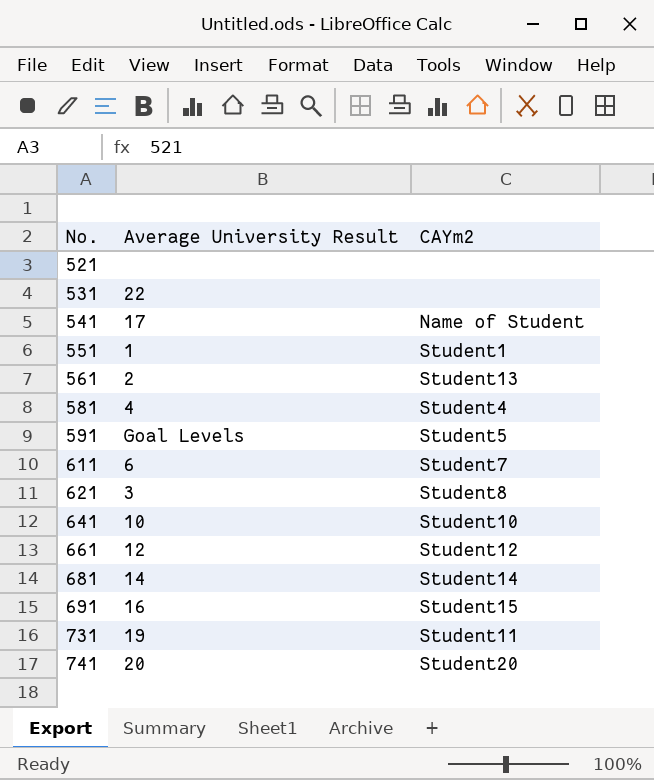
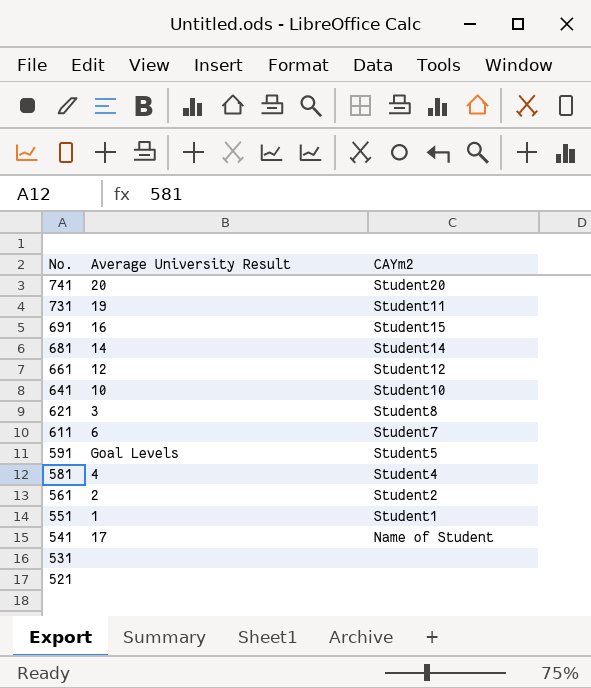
row order: No. ascending -> No. descending
561 | CAYm2: Student13 -> Student2
531 | Average University Result: 22 -> none

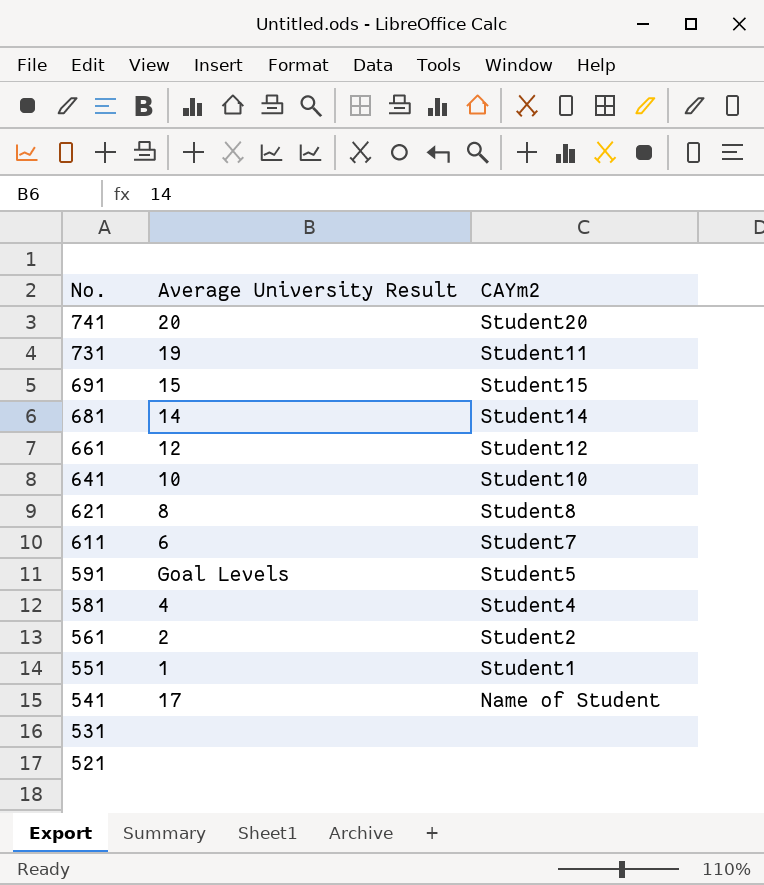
691 | Average University Result: 16 -> 15
621 | Average University Result: 3 -> 8

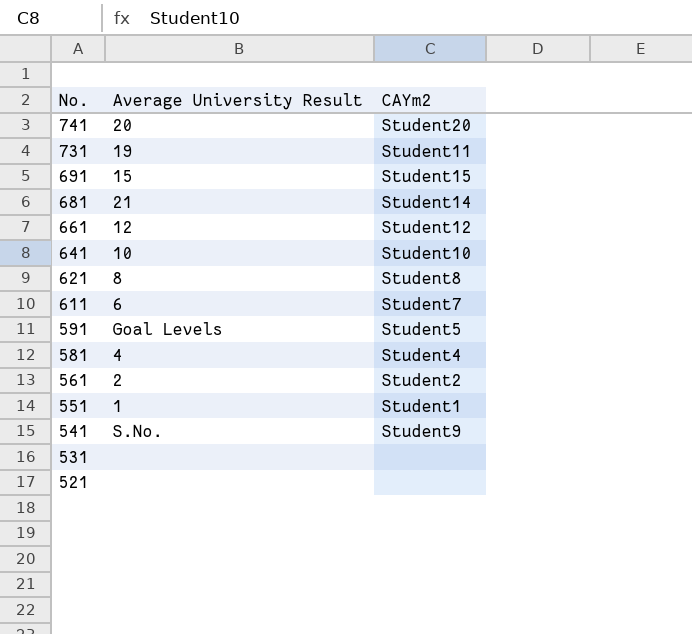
681 | Average University Result: 14 -> 21
541 | Average University Result: 17 -> S.No.
541 | CAYm2: Name of Student -> Student9

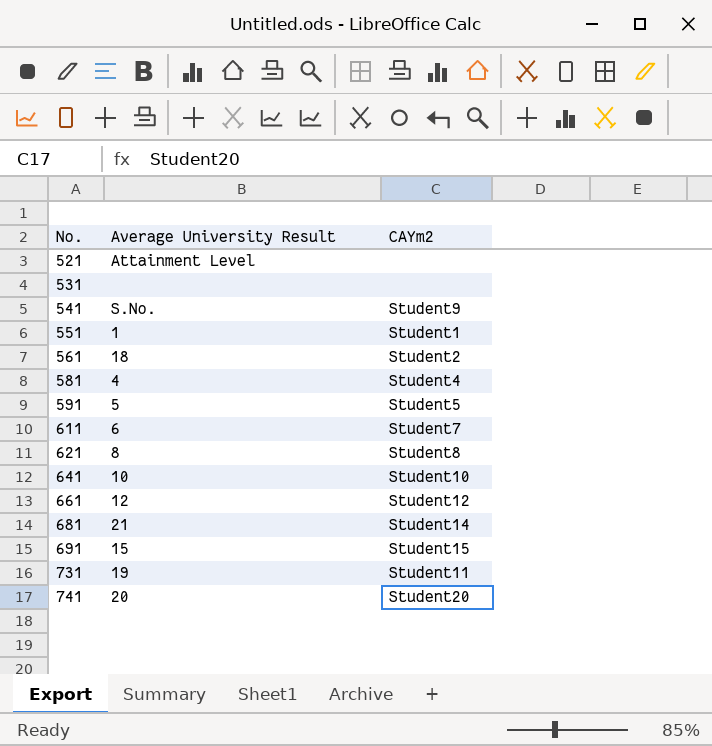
row order: No. descending -> No. ascending
521 | Average University Result: none -> Attainment Level
561 | Average University Result: 2 -> 18
591 | Average University Result: Goal Levels -> 5

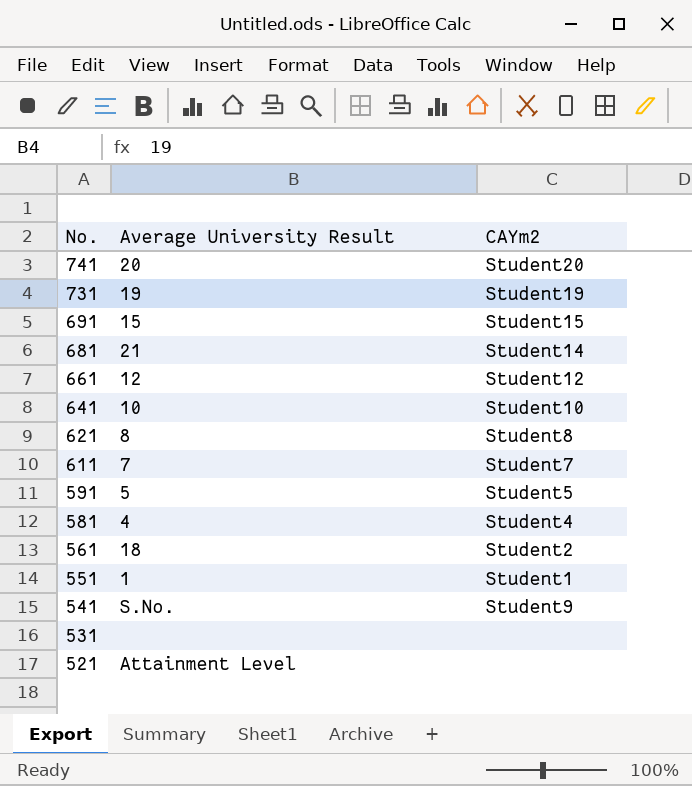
row order: No. ascending -> No. descending
731 | CAYm2: Student11 -> Student19
611 | Average University Result: 6 -> 7

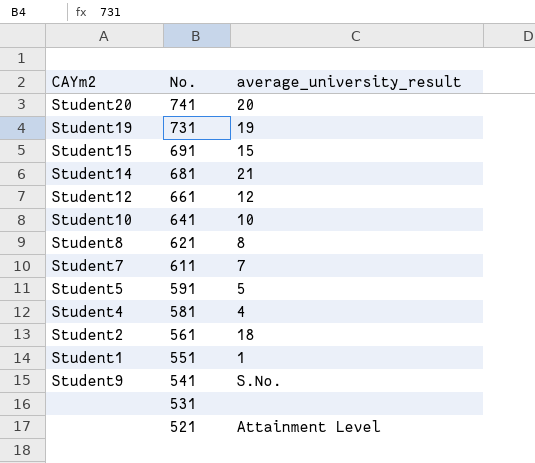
column CAYm2 | position: 3 -> 1
column name: Average University Result -> average_university_result

